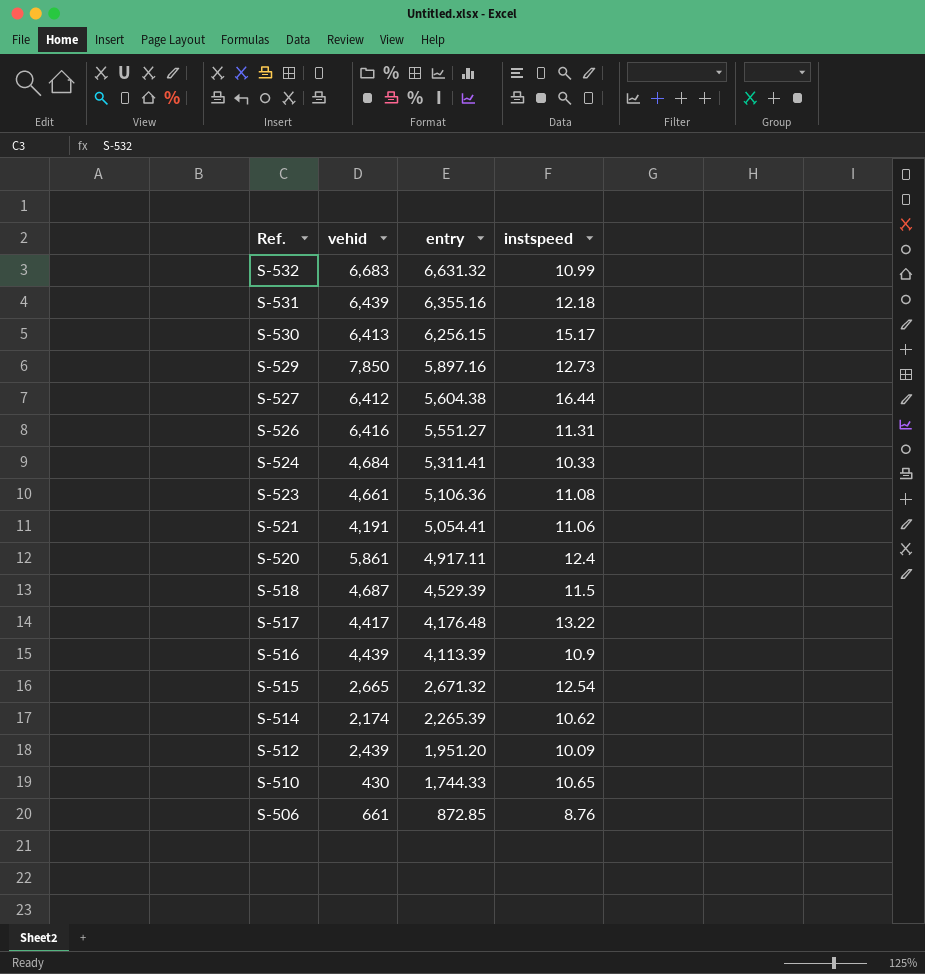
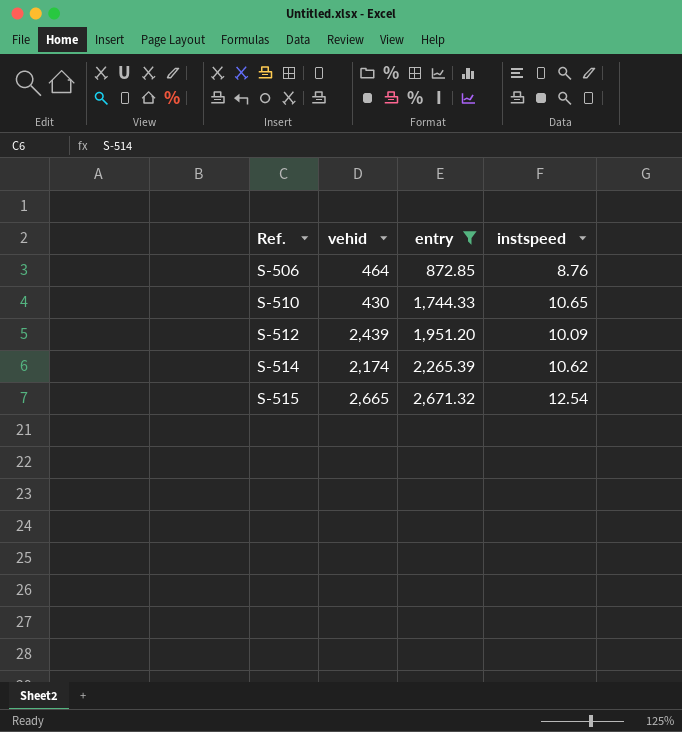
filter: none -> entry <= 2,671.32
row order: Ref. descending -> Ref. ascending
S-506 | vehid: 661 -> 464

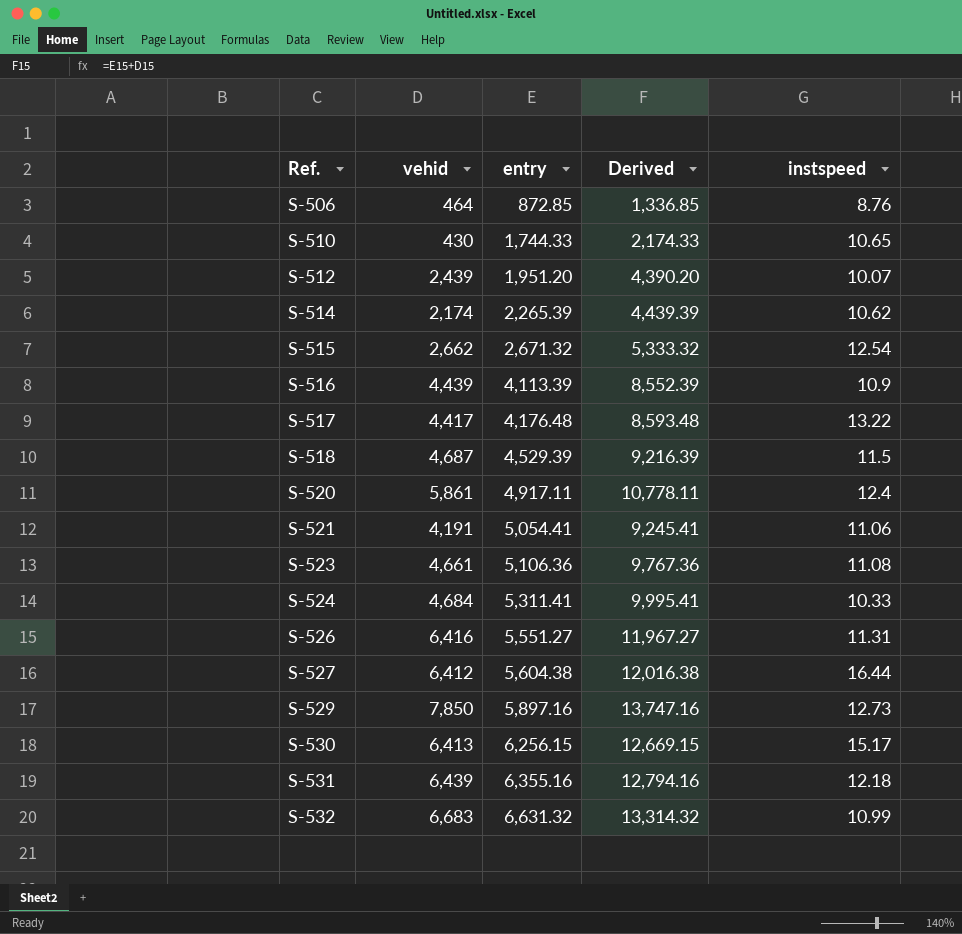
filter: entry <= 2,671.32 -> none
column Derived | formula: none -> [vehid] + [entry]
S-512 | instspeed: 10.09 -> 10.07
S-515 | vehid: 2,665 -> 2,662

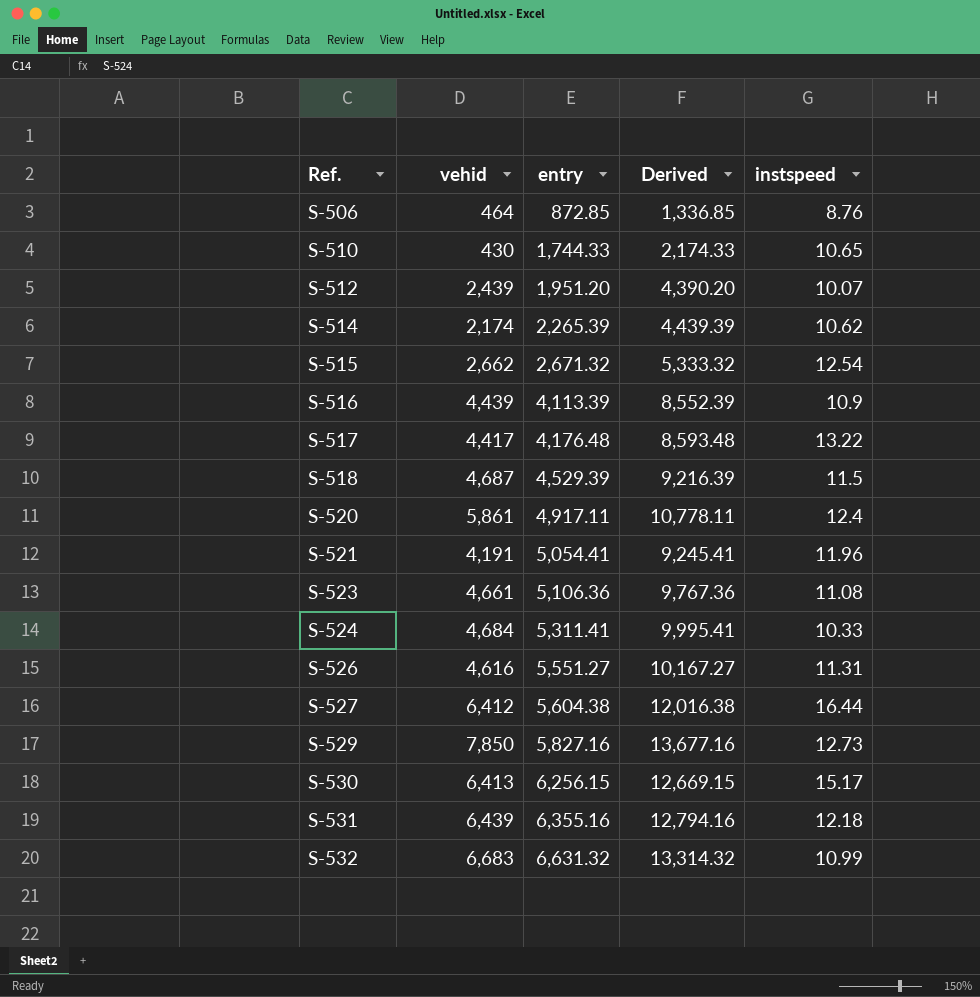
S-521 | instspeed: 11.06 -> 11.96
S-526 | vehid: 6,416 -> 4,616
S-526 | Derived: 11,967.27 -> 10,167.27
S-529 | entry: 5,897.16 -> 5,827.16
S-529 | Derived: 13,747.16 -> 13,677.16

